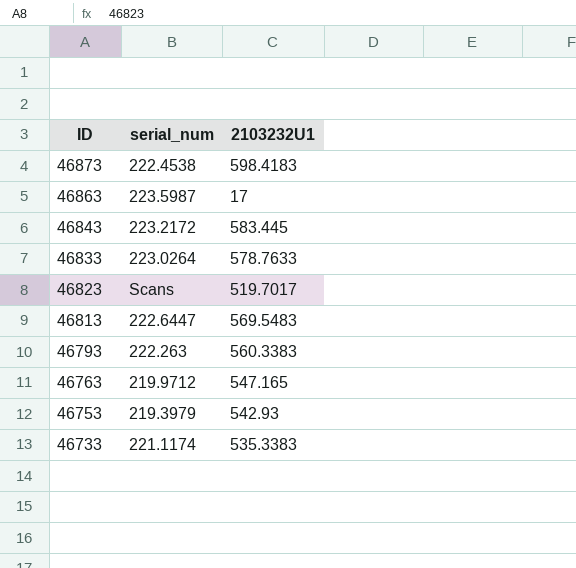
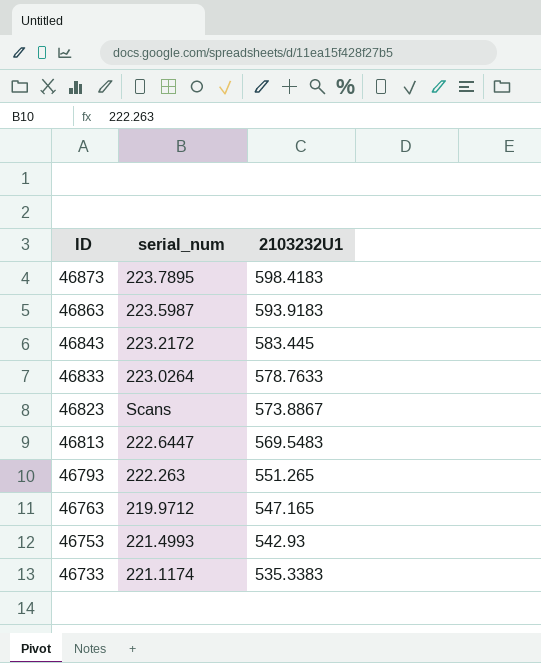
46873 | serial_num: 222.4538 -> 223.7895
46863 | 2103232U1: 17 -> 593.9183
46823 | 2103232U1: 519.7017 -> 573.8867
46793 | 2103232U1: 560.3383 -> 551.265
46753 | serial_num: 219.3979 -> 221.4993

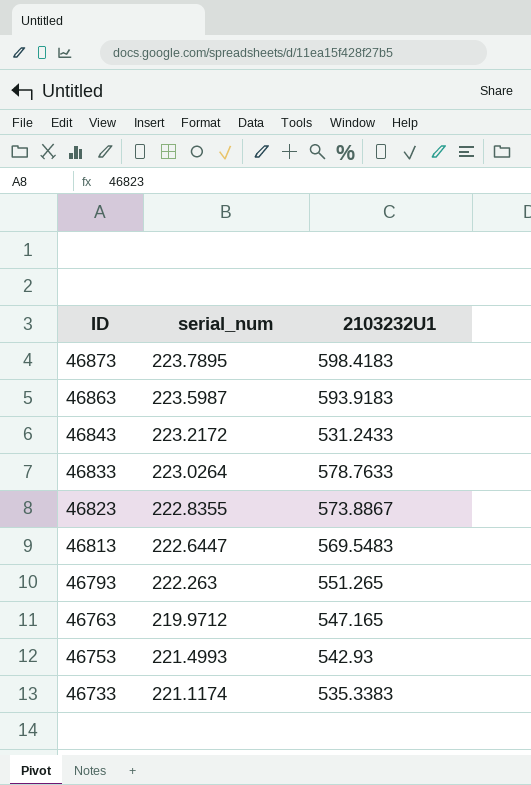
46843 | 2103232U1: 583.445 -> 531.2433
46823 | serial_num: Scans -> 222.8355

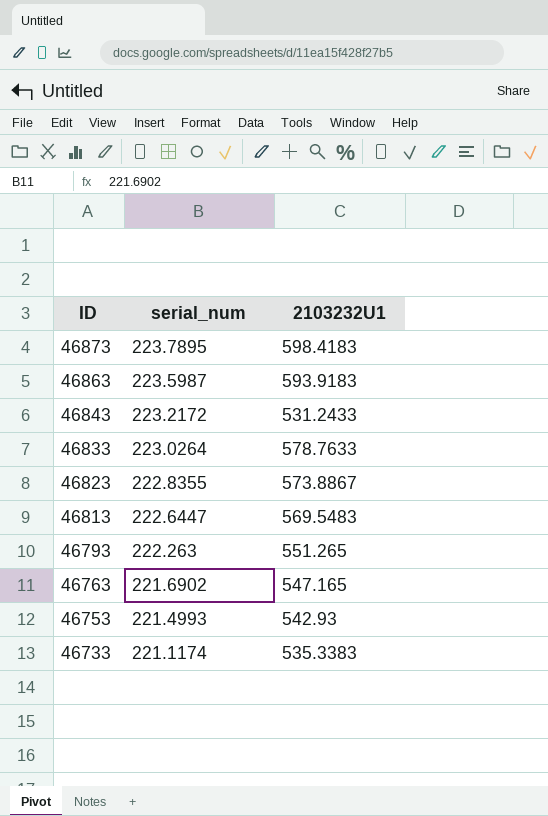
46763 | serial_num: 219.9712 -> 221.6902

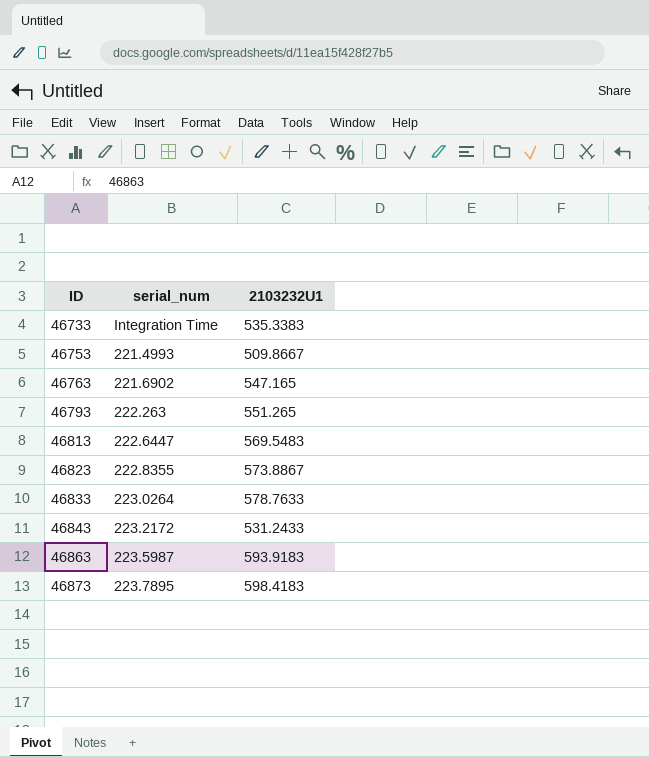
row order: ID descending -> ID ascending
46733 | serial_num: 221.1174 -> Integration Time
46753 | 2103232U1: 542.93 -> 509.8667

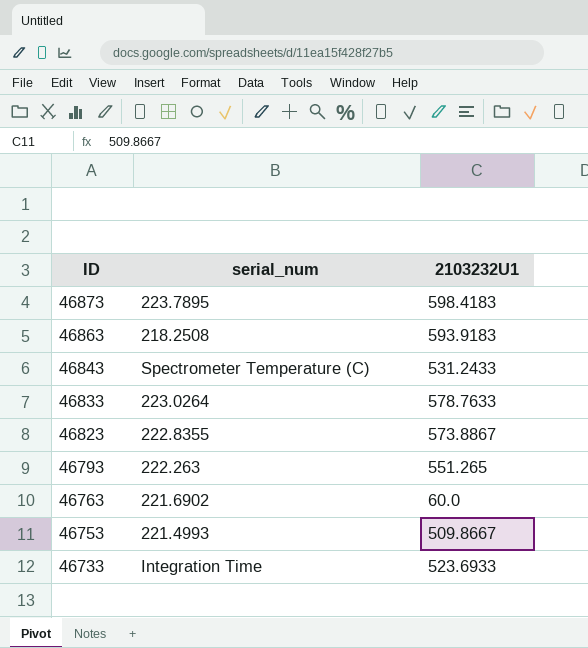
row order: ID ascending -> ID descending
row 46813: 222.6447 | 569.5483 -> none
46863 | serial_num: 223.5987 -> 218.2508
46843 | serial_num: 223.2172 -> Spectrometer Temperature (C)
46763 | 2103232U1: 547.165 -> 60.0
46733 | 2103232U1: 535.3383 -> 523.6933

